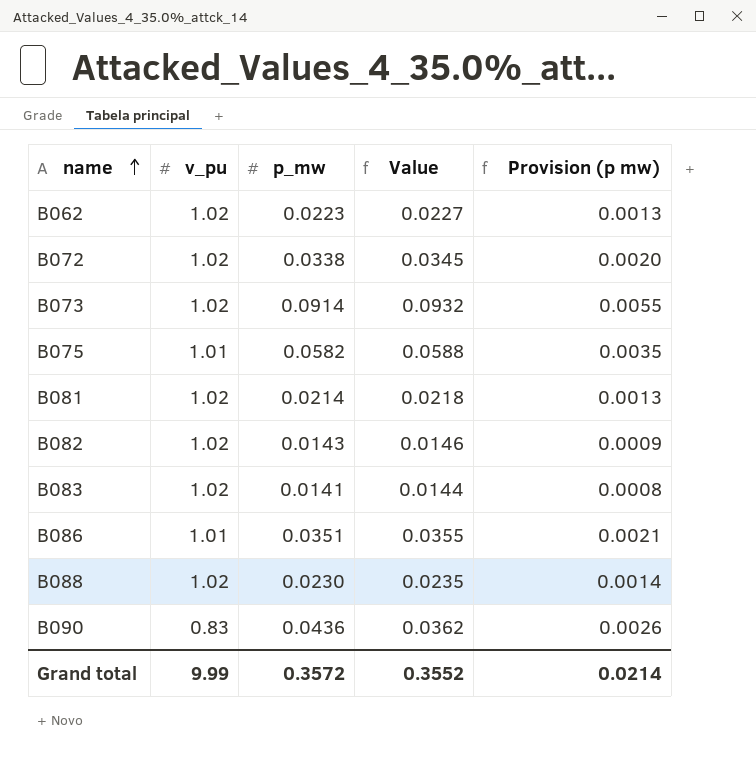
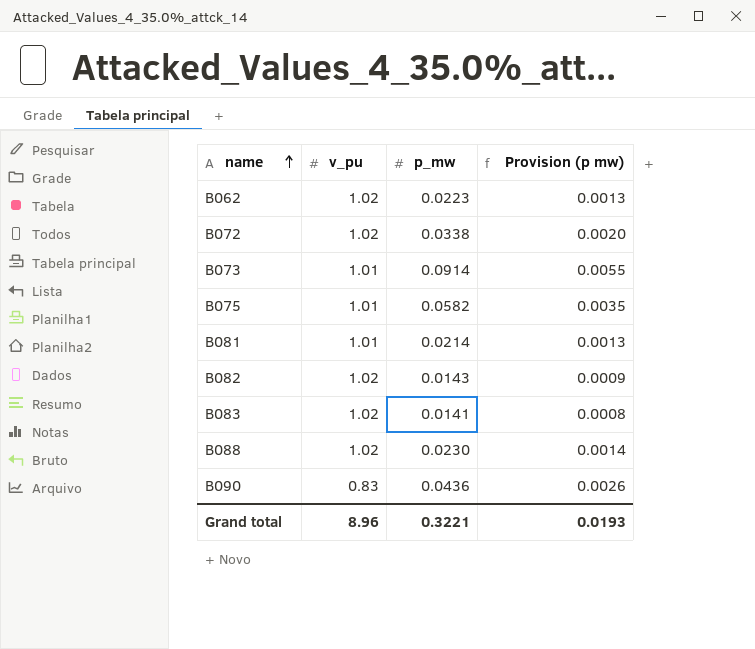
column Value | formula: [v_pu] * [p_mw] -> none
row B086: 1.01 | 0.0351 | 0.0355 | 0.0021 -> none
B073 | v_pu: 1.02 -> 1.01
B081 | v_pu: 1.02 -> 1.01
Grand total | v_pu: 9.99 -> 8.96
Grand total | p_mw: 0.3572 -> 0.3221
Grand total | Provision (p mw): 0.0214 -> 0.0193

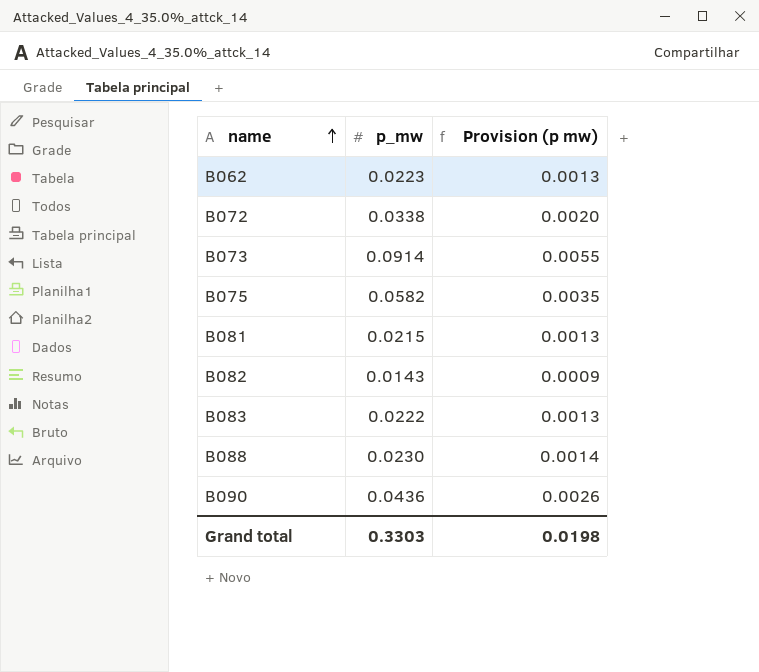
column v_pu | position: 2 -> none
B081 | p_mw: 0.0214 -> 0.0215
B083 | p_mw: 0.0141 -> 0.0222
B083 | Provision (p mw): 0.0008 -> 0.0013
Grand total | p_mw: 0.3221 -> 0.3303
Grand total | Provision (p mw): 0.0193 -> 0.0198

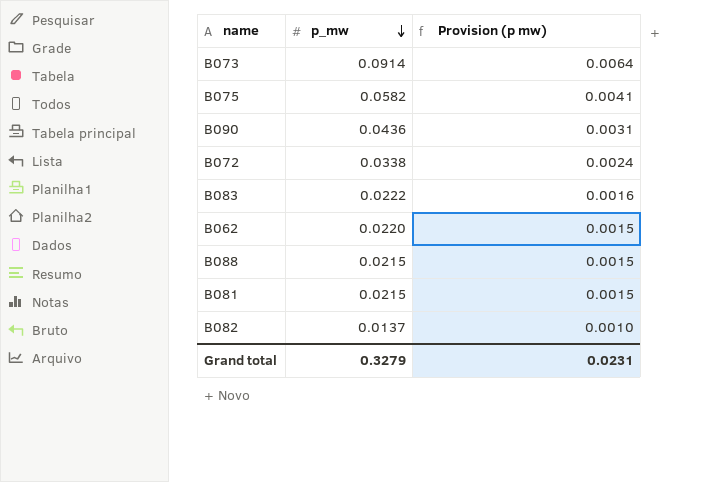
row order: name ascending -> p_mw descending
column Provision (p mw) | formula: [p_mw] * 0.06 -> [p_mw] * 0.07
B062 | p_mw: 0.0223 -> 0.0220
B088 | p_mw: 0.0230 -> 0.0215
B082 | p_mw: 0.0143 -> 0.0137
Grand total | p_mw: 0.3303 -> 0.3279
Grand total | Provision (p mw): 0.0198 -> 0.0231

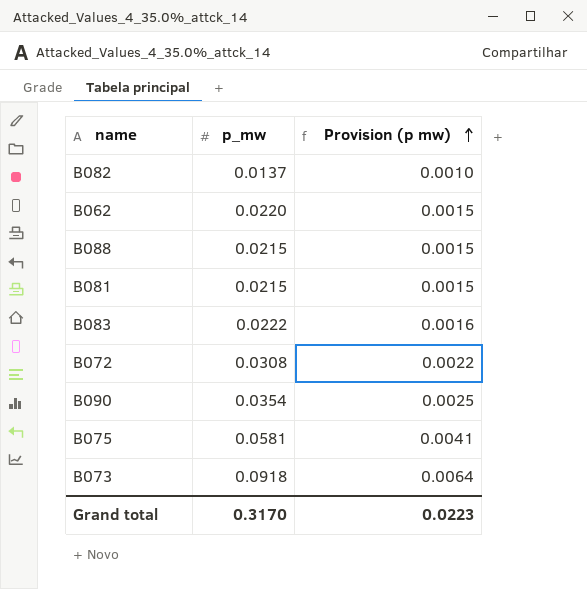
row order: p_mw descending -> Provision (p mw) ascending
B072 | p_mw: 0.0338 -> 0.0308
B072 | Provision (p mw): 0.0024 -> 0.0022
B090 | p_mw: 0.0436 -> 0.0354
B090 | Provision (p mw): 0.0031 -> 0.0025
B075 | p_mw: 0.0582 -> 0.0581
B073 | p_mw: 0.0914 -> 0.0918
Grand total | p_mw: 0.3279 -> 0.3170
Grand total | Provision (p mw): 0.0231 -> 0.0223

